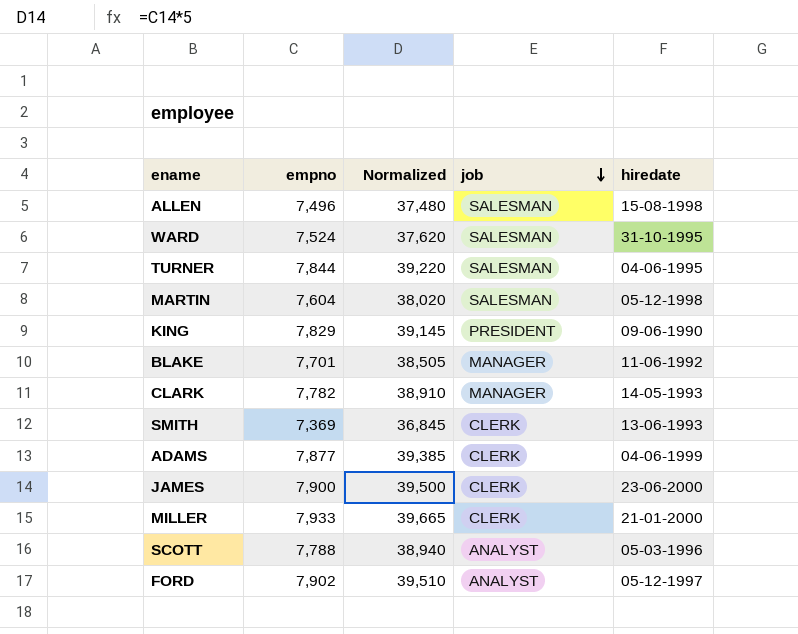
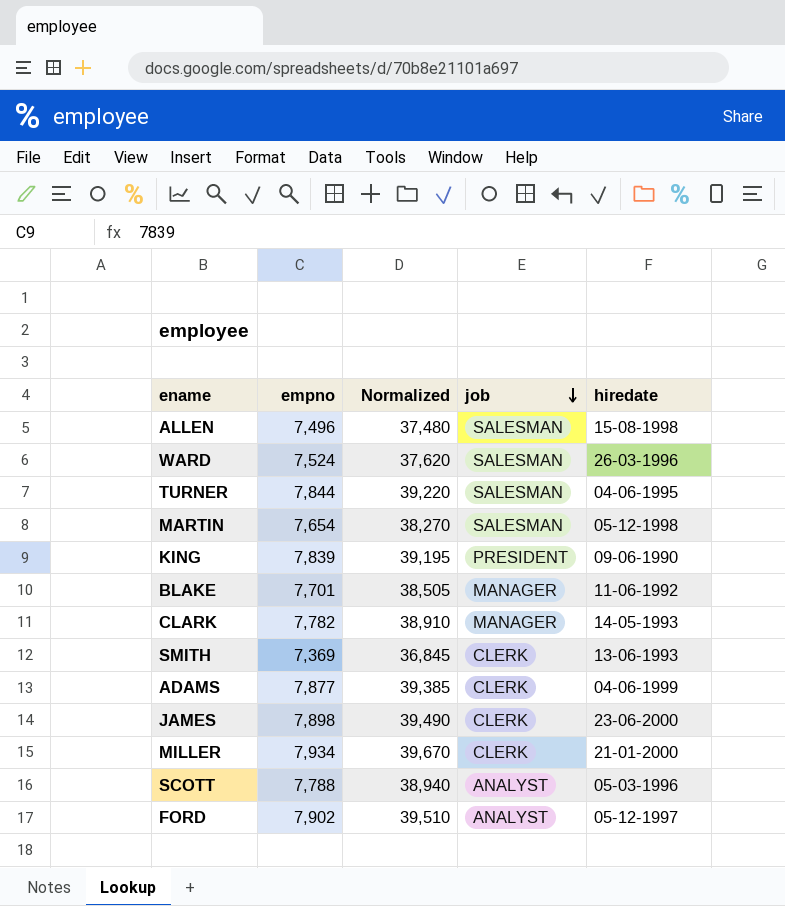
WARD | hiredate: 31-10-1995 -> 26-03-1996
MARTIN | empno: 7,604 -> 7,654
MARTIN | Normalized: 38,020 -> 38,270
KING | empno: 7,829 -> 7,839
KING | Normalized: 39,145 -> 39,195
JAMES | empno: 7,900 -> 7,898
JAMES | Normalized: 39,500 -> 39,490
MILLER | empno: 7,933 -> 7,934
MILLER | Normalized: 39,665 -> 39,670

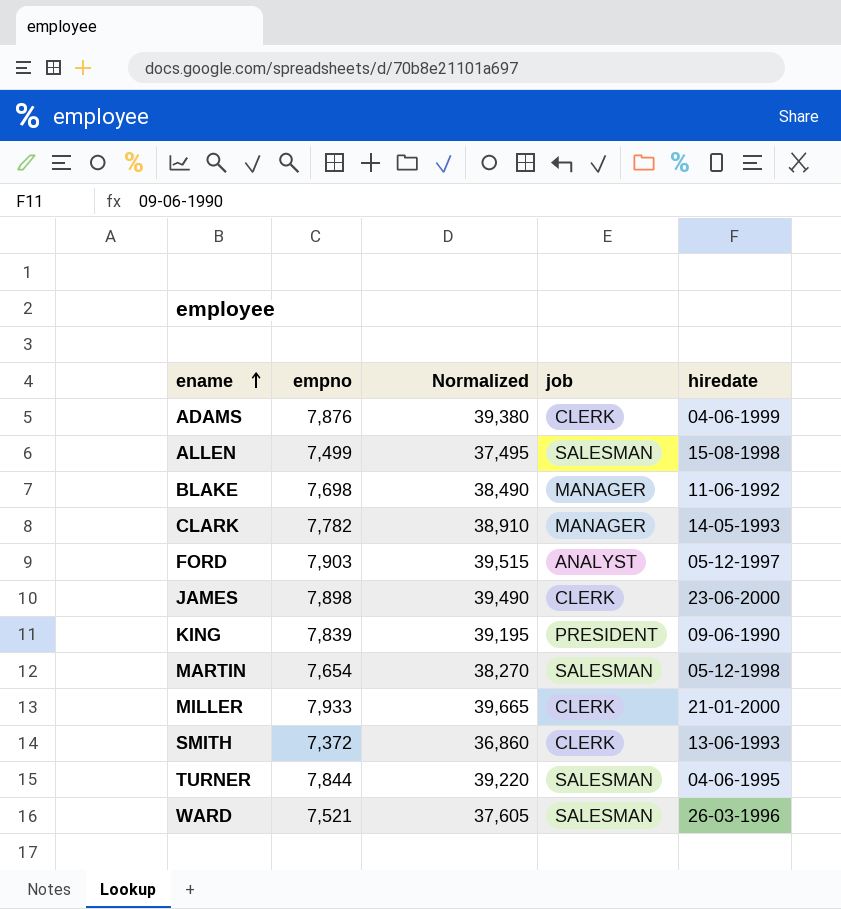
row order: job descending -> ename ascending
row SCOTT: 7,788 | 38,940 | ANALYST | 05-03-1996 -> none
ADAMS | empno: 7,877 -> 7,876
ADAMS | Normalized: 39,385 -> 39,380
ALLEN | empno: 7,496 -> 7,499
ALLEN | Normalized: 37,480 -> 37,495
BLAKE | empno: 7,701 -> 7,698
BLAKE | Normalized: 38,505 -> 38,490
FORD | empno: 7,902 -> 7,903
FORD | Normalized: 39,510 -> 39,515
MILLER | empno: 7,934 -> 7,933
MILLER | Normalized: 39,670 -> 39,665
SMITH | empno: 7,369 -> 7,372
SMITH | Normalized: 36,845 -> 36,860
WARD | empno: 7,524 -> 7,521
WARD | Normalized: 37,620 -> 37,605

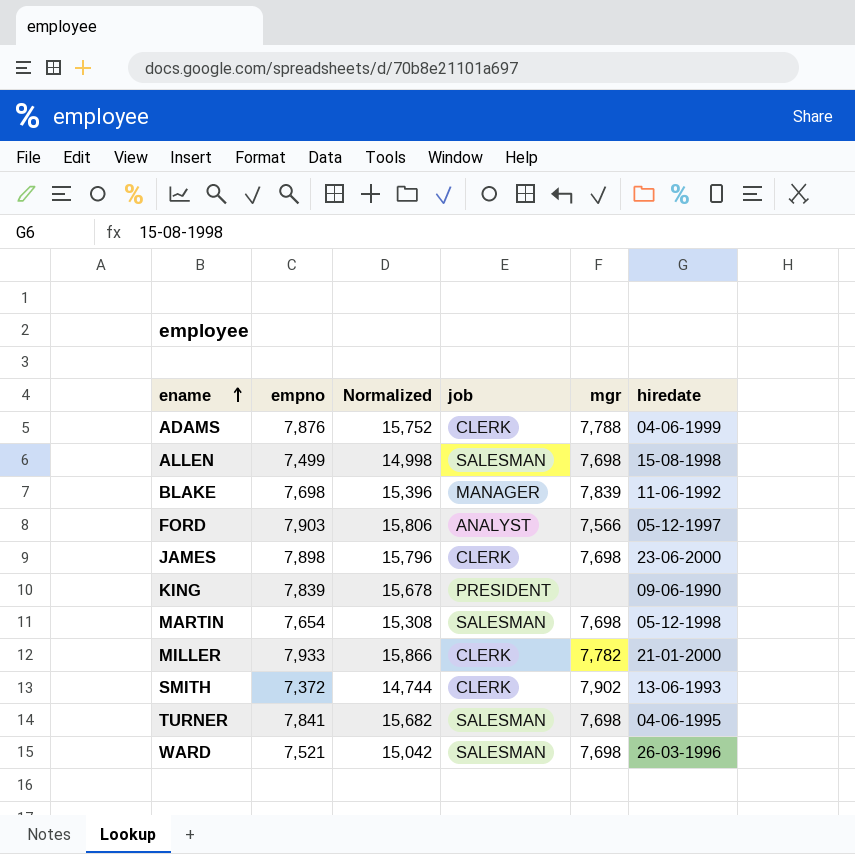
column Normalized | formula: [empno] * 5 -> [empno] * 2
column mgr | position: none -> 5
row CLARK: 7,782 | 38,910 | MANAGER | 14-05-1993 -> none
TURNER | empno: 7,844 -> 7,841

